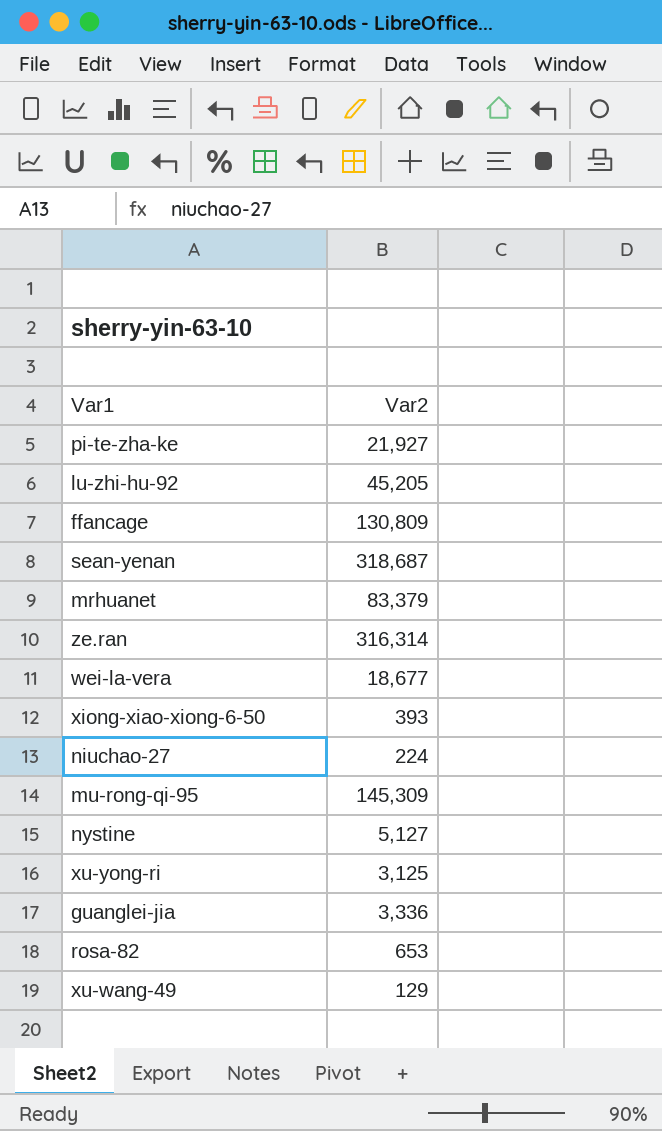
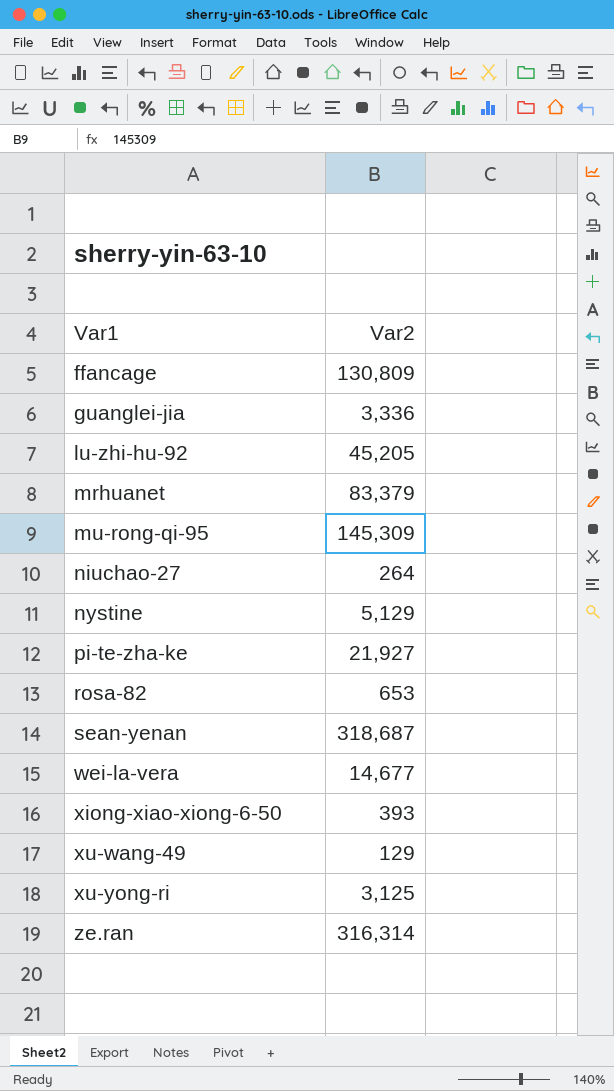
row order: none -> Var1 ascending
niuchao-27 | Var2: 224 -> 264
nystine | Var2: 5,127 -> 5,129
wei-la-vera | Var2: 18,677 -> 14,677

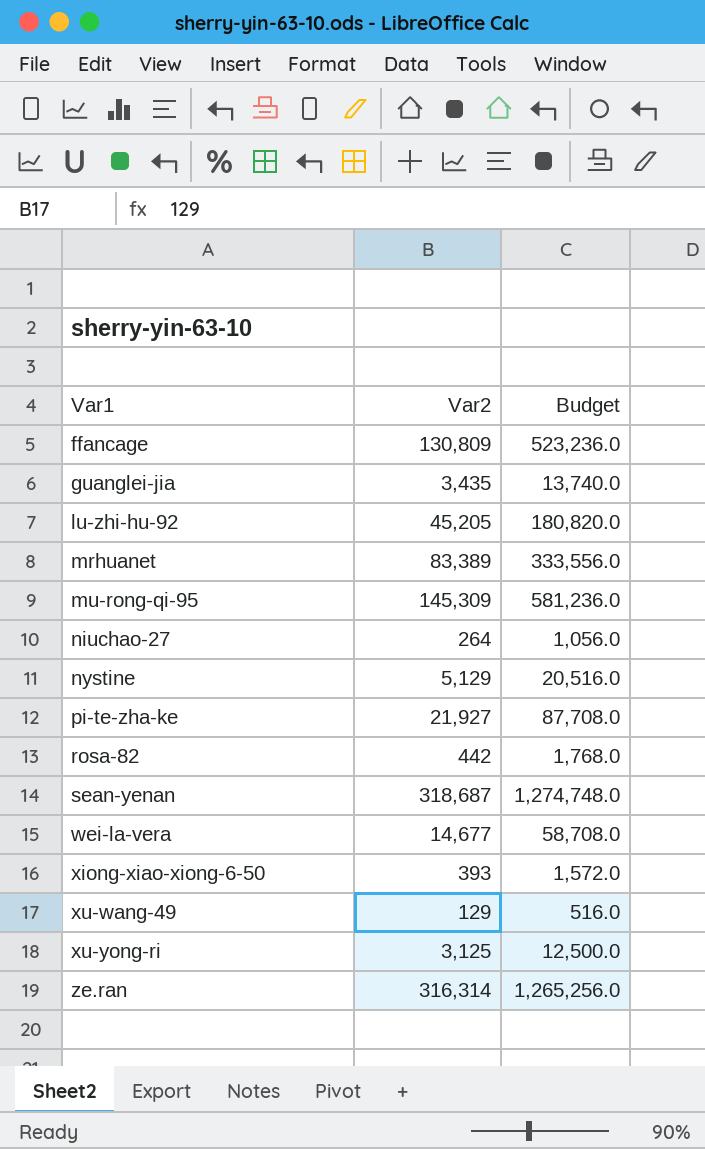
column Budget | formula: none -> [Var2] * 4
guanglei-jia | Var2: 3,336 -> 3,435
mrhuanet | Var2: 83,379 -> 83,389
rosa-82 | Var2: 653 -> 442

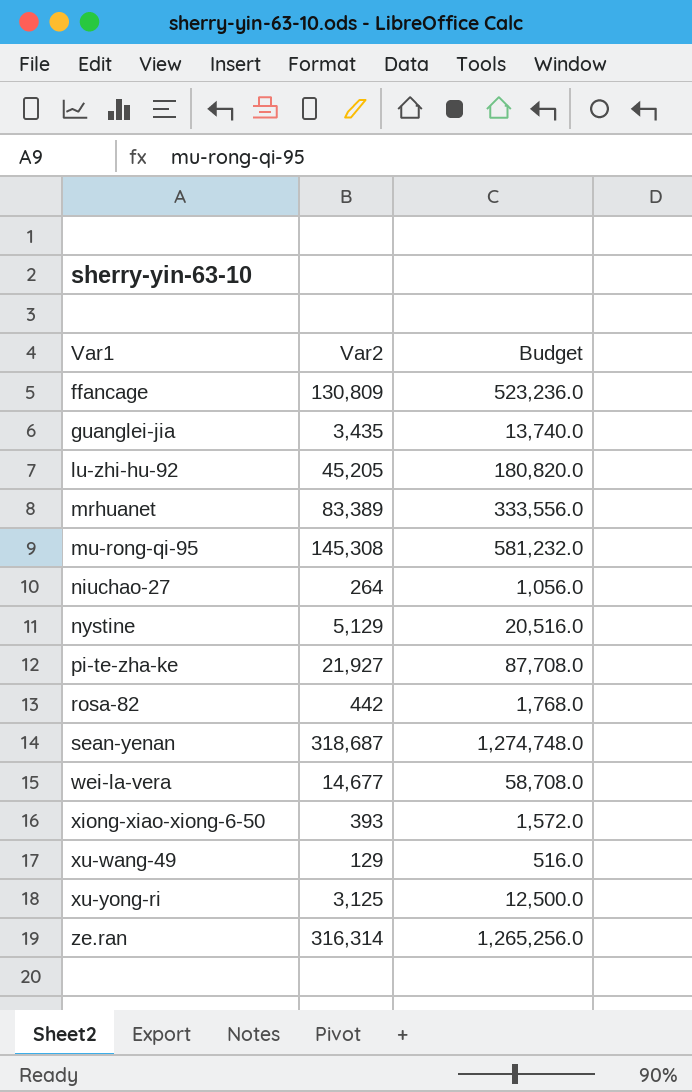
mu-rong-qi-95 | Var2: 145,309 -> 145,308
mu-rong-qi-95 | Budget: 581,236.0 -> 581,232.0

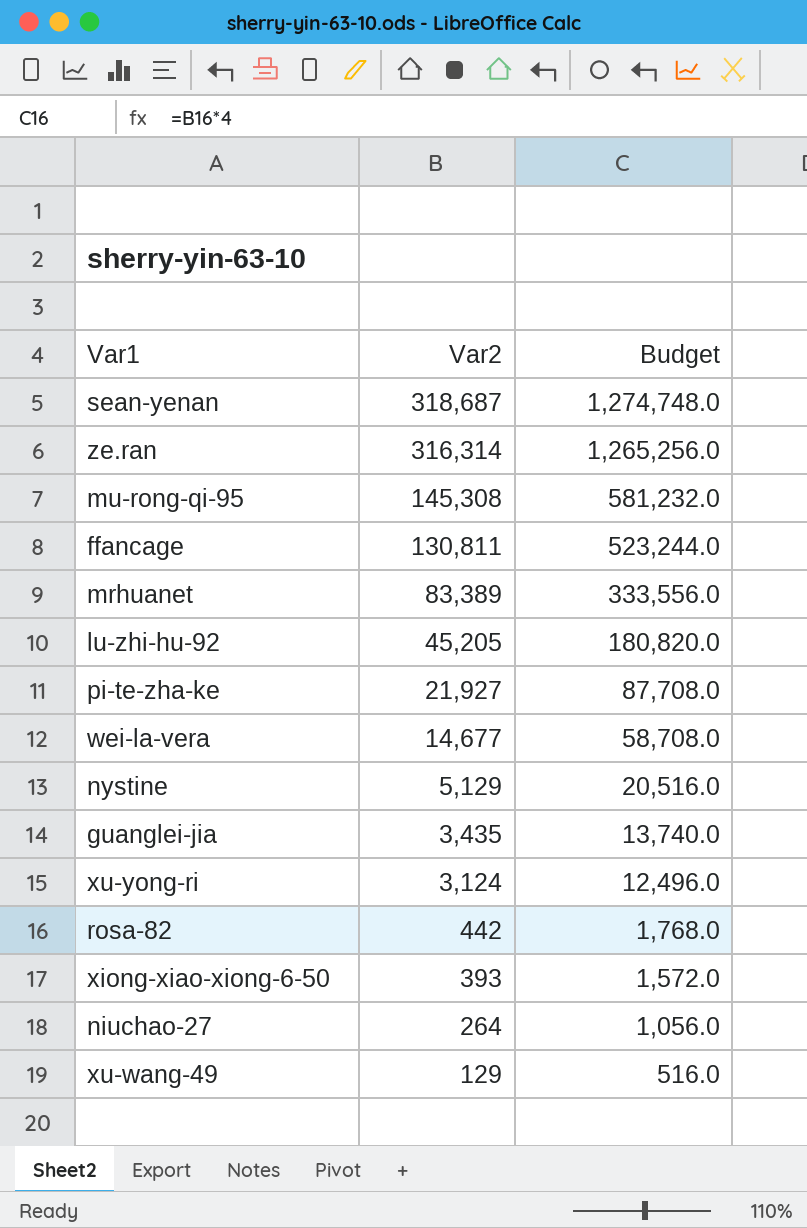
row order: Var1 ascending -> Var2 descending
ffancage | Var2: 130,809 -> 130,811
ffancage | Budget: 523,236.0 -> 523,244.0
xu-yong-ri | Var2: 3,125 -> 3,124
xu-yong-ri | Budget: 12,500.0 -> 12,496.0

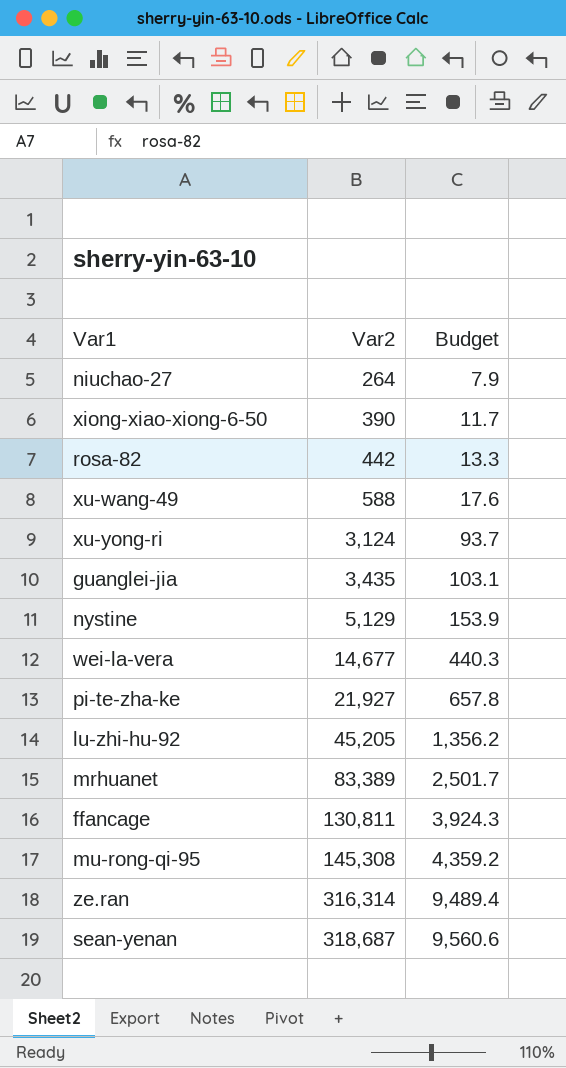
row order: Var2 descending -> Var2 ascending
column Budget | formula: [Var2] * 4 -> [Var2] * 0.03
xiong-xiao-xiong-6-50 | Var2: 393 -> 390
xu-wang-49 | Var2: 129 -> 588

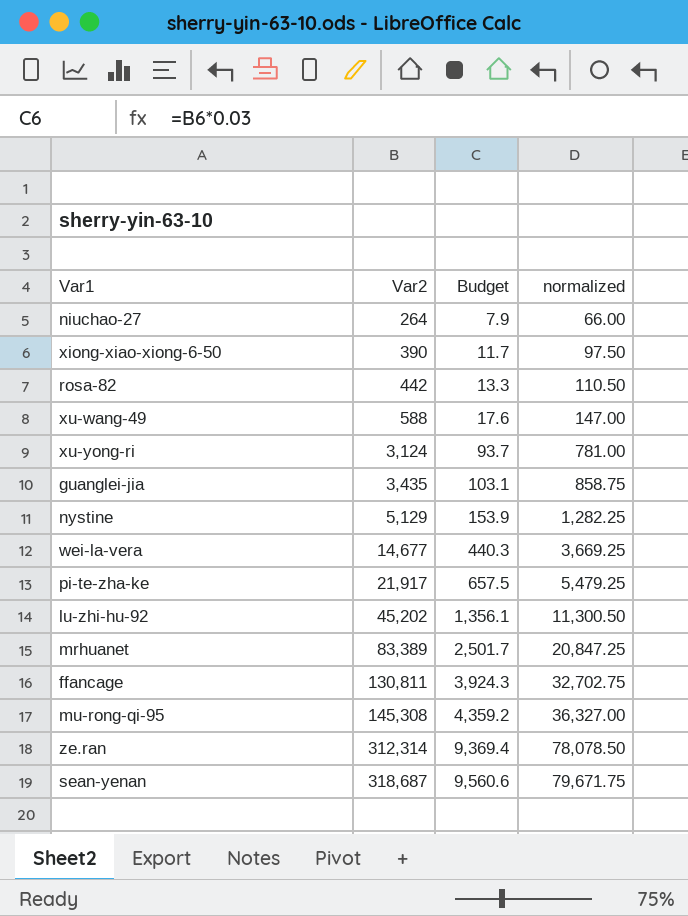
column normalized | formula: none -> [Var2] * 0.25
pi-te-zha-ke | Var2: 21,927 -> 21,917
pi-te-zha-ke | Budget: 657.8 -> 657.5
lu-zhi-hu-92 | Var2: 45,205 -> 45,202
lu-zhi-hu-92 | Budget: 1,356.2 -> 1,356.1
ze.ran | Var2: 316,314 -> 312,314
ze.ran | Budget: 9,489.4 -> 9,369.4

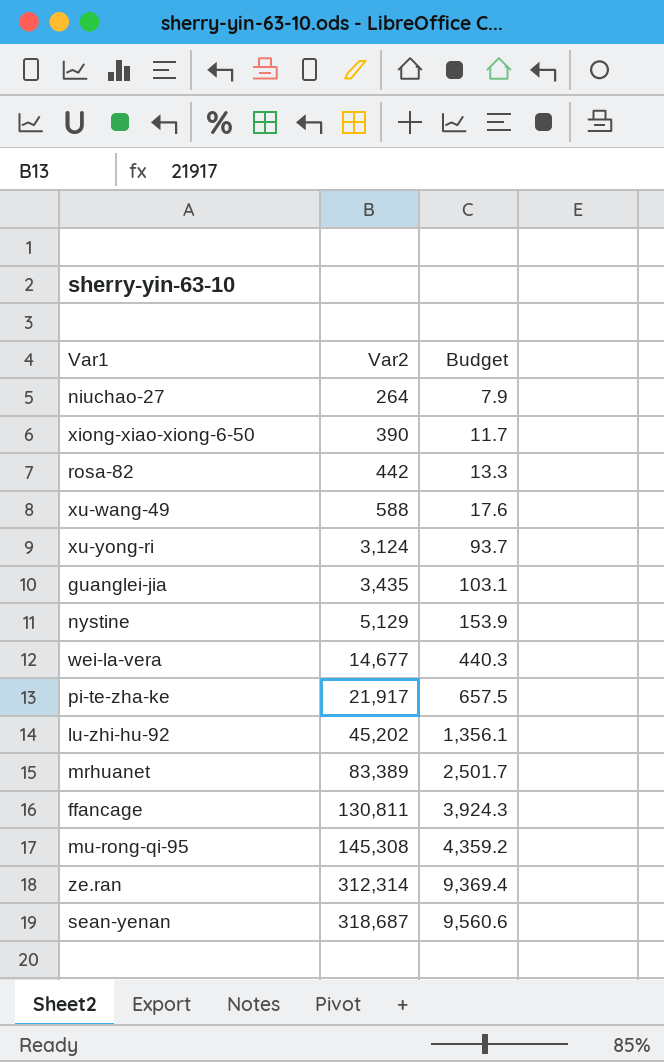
column normalized | formula: [Var2] * 0.25 -> none

